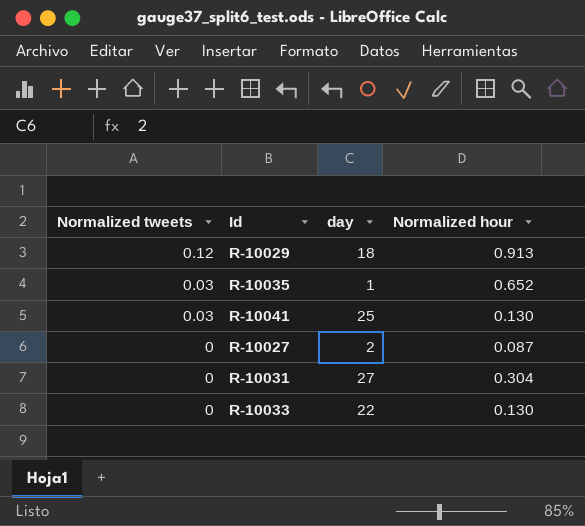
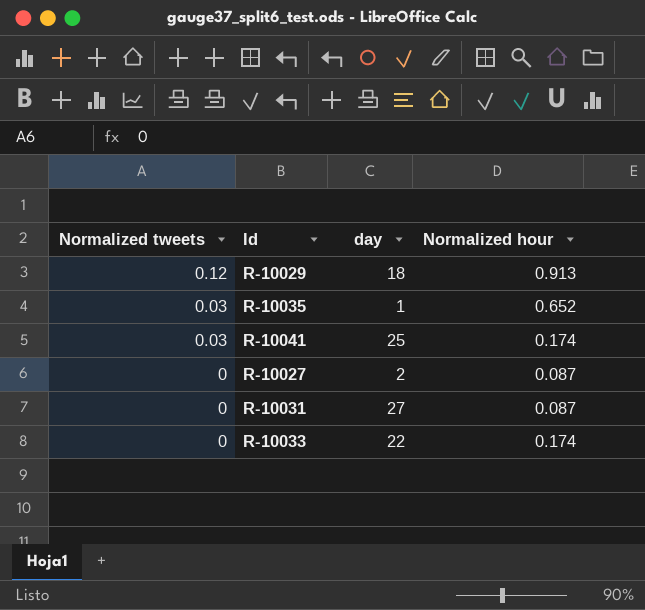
R-10041 | Normalized hour: 0.130 -> 0.174
R-10031 | Normalized hour: 0.304 -> 0.087
R-10033 | Normalized hour: 0.130 -> 0.174

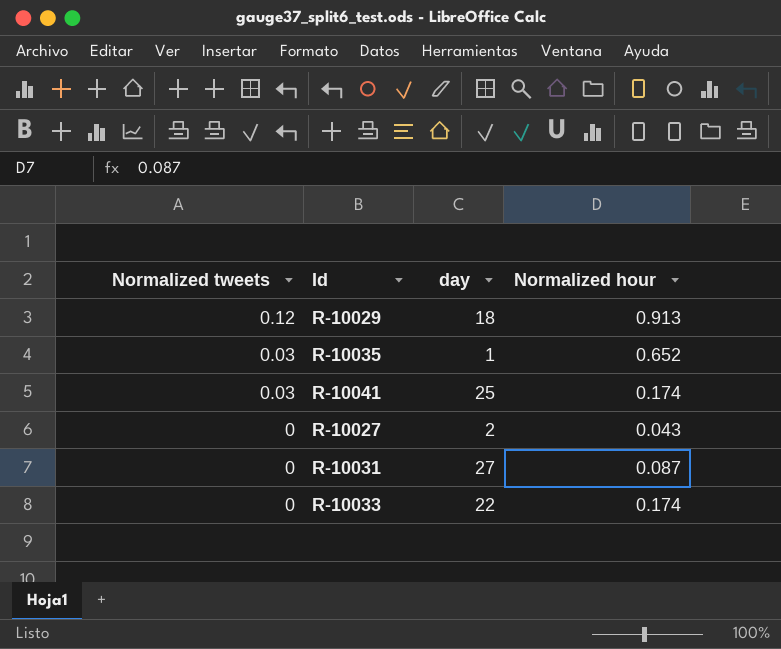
R-10027 | Normalized hour: 0.087 -> 0.043

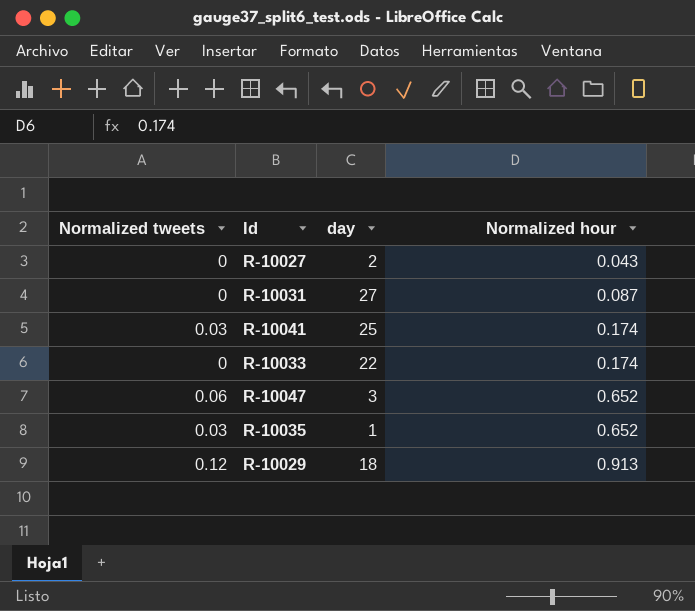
row order: Normalized tweets descending -> Normalized hour ascending
row R-10047: none -> 0.06 | 3 | 0.652

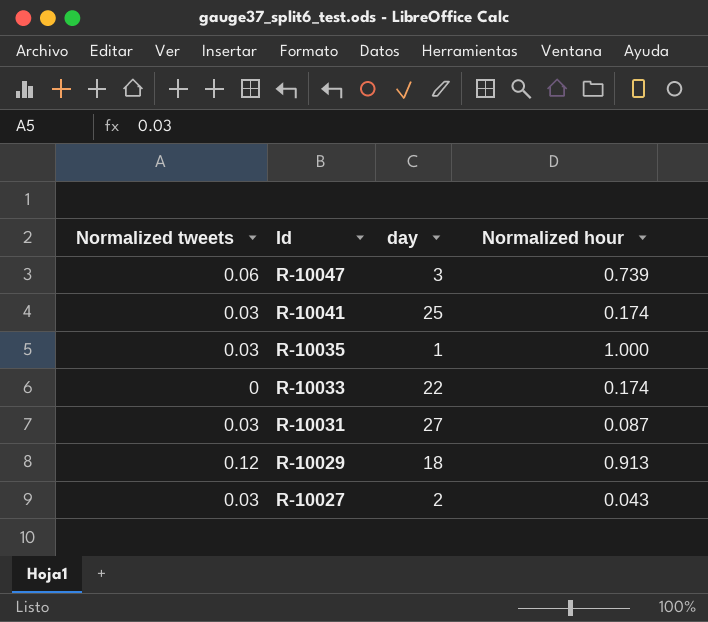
row order: Normalized hour ascending -> Id descending
R-10047 | Normalized hour: 0.652 -> 0.739
R-10035 | Normalized hour: 0.652 -> 1.000
R-10031 | Normalized tweets: 0 -> 0.03
R-10027 | Normalized tweets: 0 -> 0.03

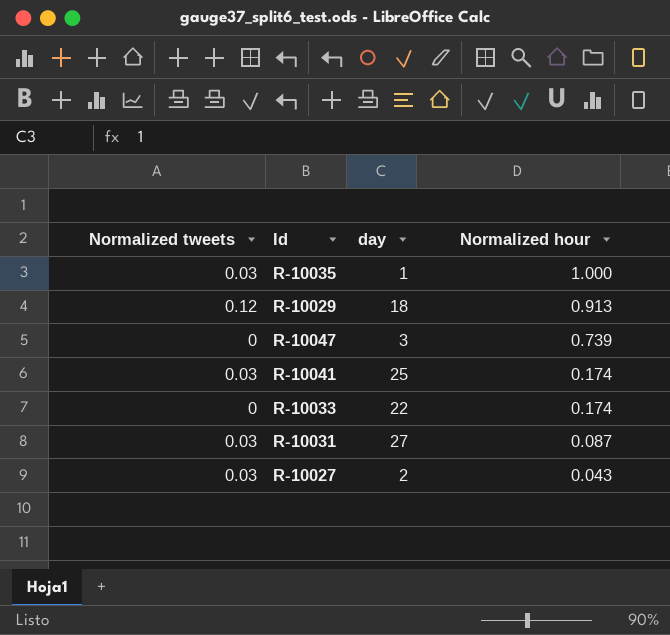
row order: Id descending -> Normalized hour descending
R-10047 | Normalized tweets: 0.06 -> 0

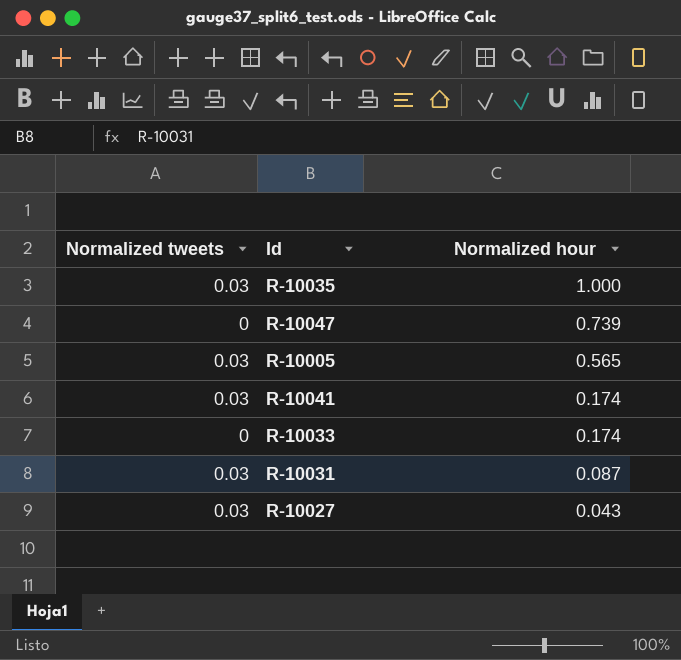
column day | position: 3 -> none
row R-10029: 0.12 | 18 | 0.913 -> none
row R-10005: none -> 0.03 | 0.565

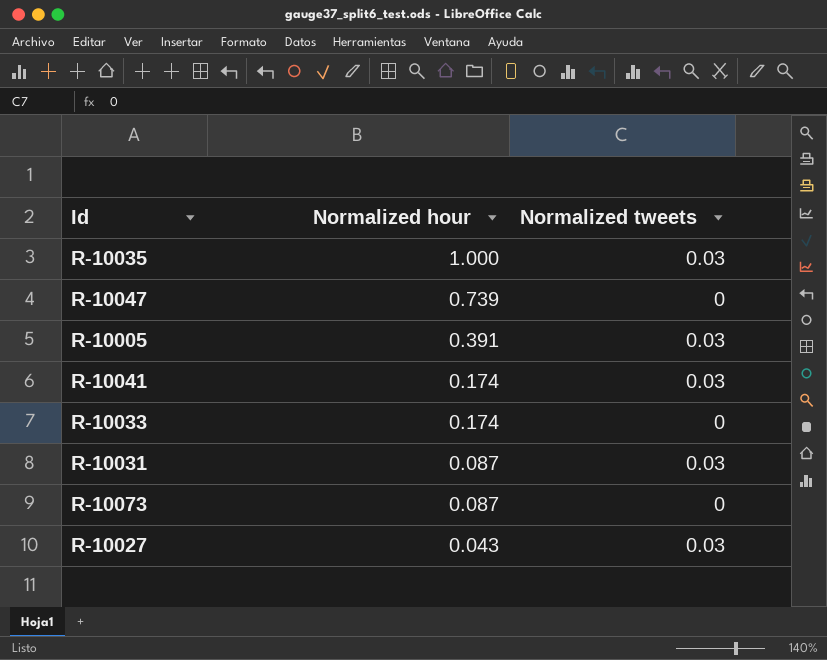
column Normalized tweets | position: 1 -> 3
R-10005 | Normalized hour: 0.565 -> 0.391
row R-10073: none -> 0.087 | 0

